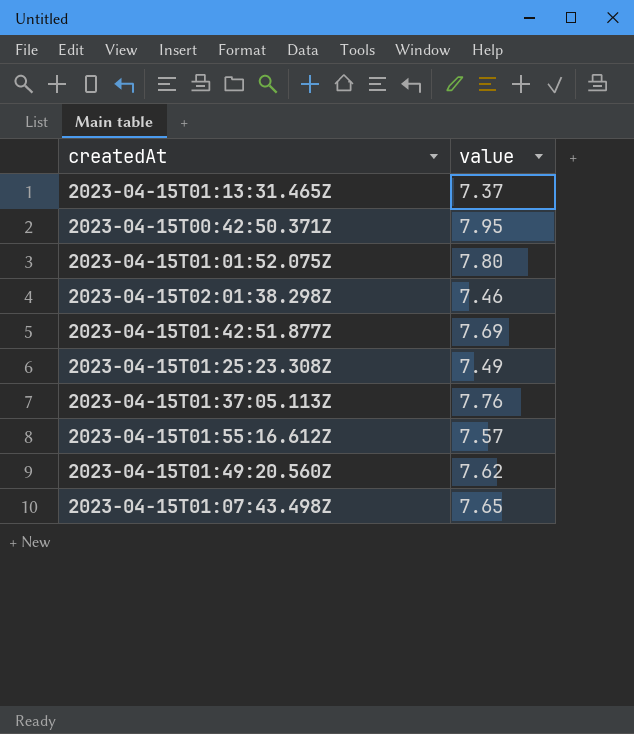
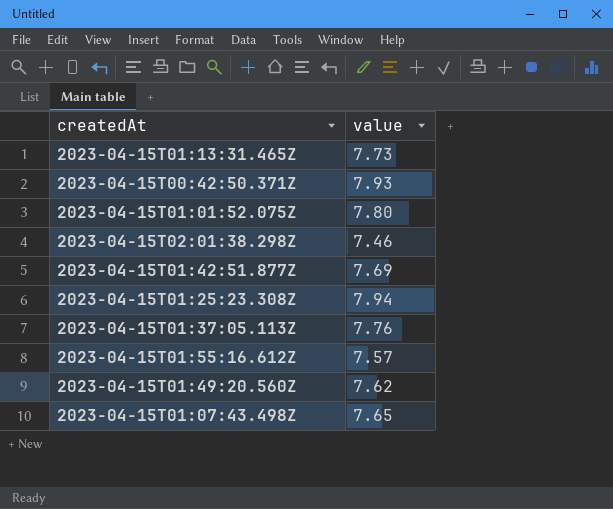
2023-04-15T01:13:31.465Z | value: 7.37 -> 7.73
2023-04-15T00:42:50.371Z | value: 7.95 -> 7.93
2023-04-15T01:25:23.308Z | value: 7.49 -> 7.94

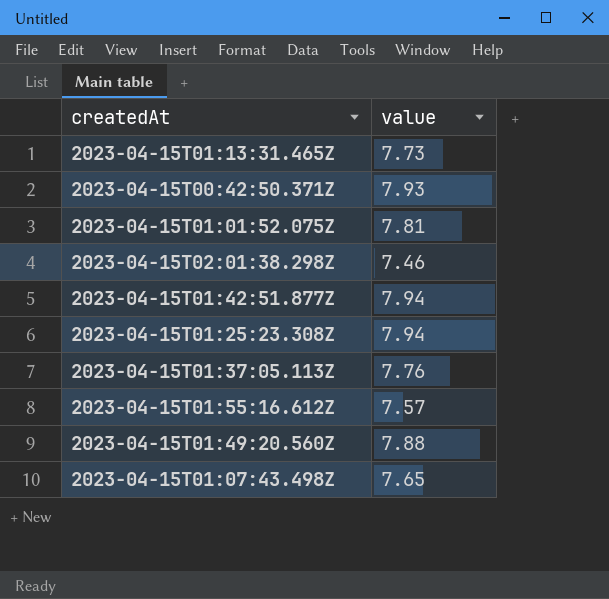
2023-04-15T01:01:52.075Z | value: 7.80 -> 7.81
2023-04-15T01:42:51.877Z | value: 7.69 -> 7.94
2023-04-15T01:49:20.560Z | value: 7.62 -> 7.88

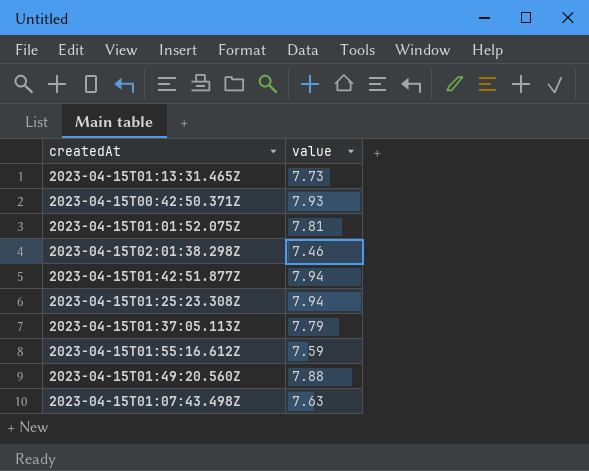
2023-04-15T01:37:05.113Z | value: 7.76 -> 7.79
2023-04-15T01:55:16.612Z | value: 7.57 -> 7.59
2023-04-15T01:07:43.498Z | value: 7.65 -> 7.63

